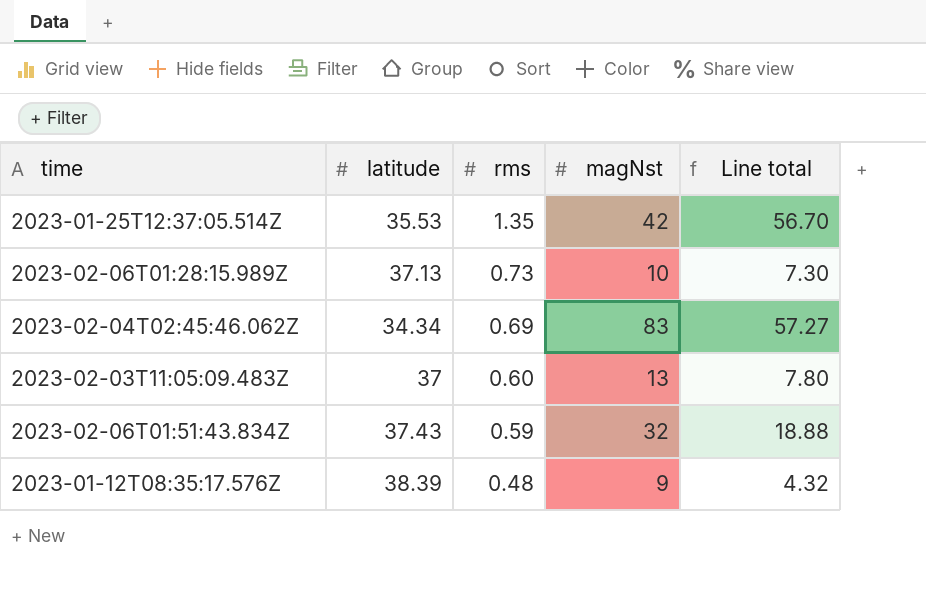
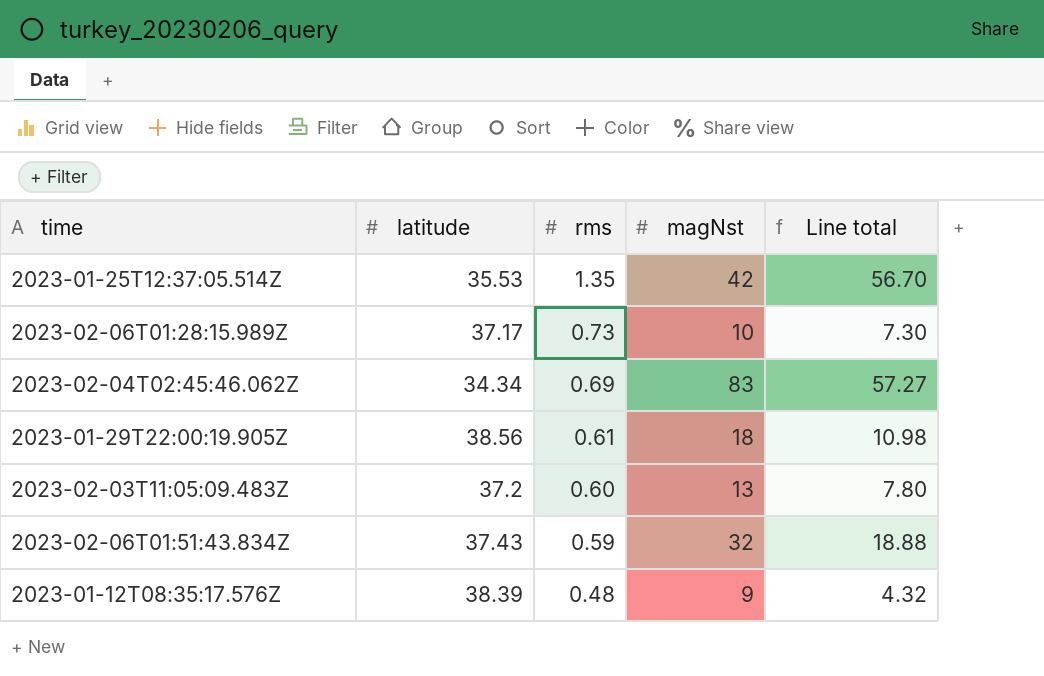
2023-02-06T01:28:15.989Z | latitude: 37.13 -> 37.17
row 2023-01-29T22:00:19.905Z: none -> 38.56 | 0.61 | 18 | 10.98
2023-02-03T11:05:09.483Z | latitude: 37 -> 37.2

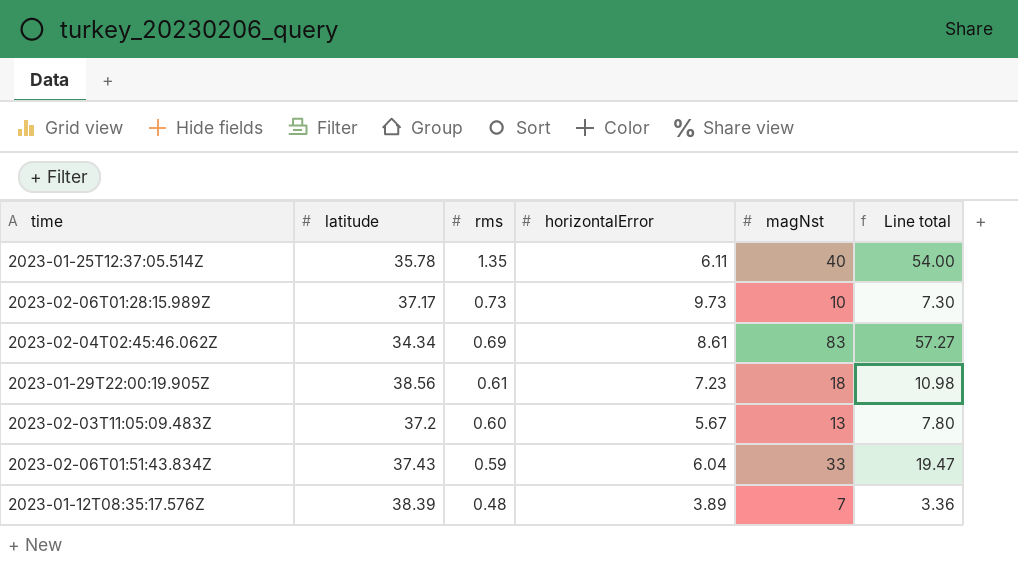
column horizontalError | position: none -> 4
2023-01-25T12:37:05.514Z | latitude: 35.53 -> 35.78
2023-01-25T12:37:05.514Z | magNst: 42 -> 40
2023-01-25T12:37:05.514Z | Line total: 56.70 -> 54.00
2023-02-06T01:51:43.834Z | magNst: 32 -> 33
2023-02-06T01:51:43.834Z | Line total: 18.88 -> 19.47
2023-01-12T08:35:17.576Z | magNst: 9 -> 7
2023-01-12T08:35:17.576Z | Line total: 4.32 -> 3.36

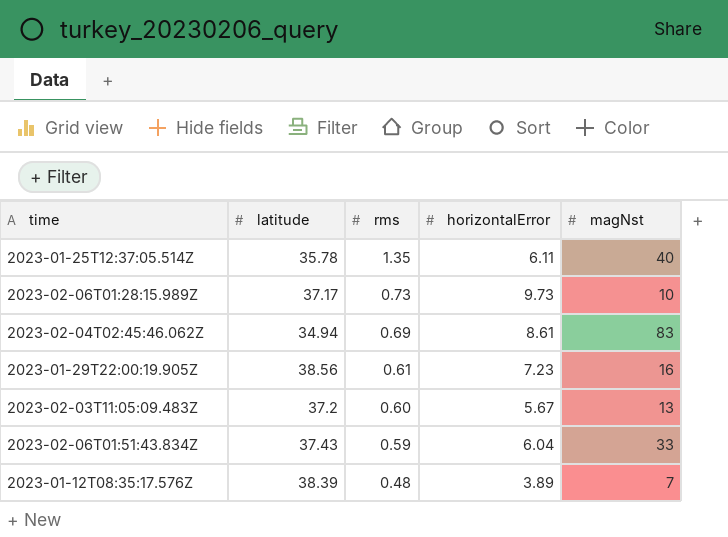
column Line total | formula: [rms] * [magNst] -> none
2023-02-04T02:45:46.062Z | latitude: 34.34 -> 34.94
2023-01-29T22:00:19.905Z | magNst: 18 -> 16

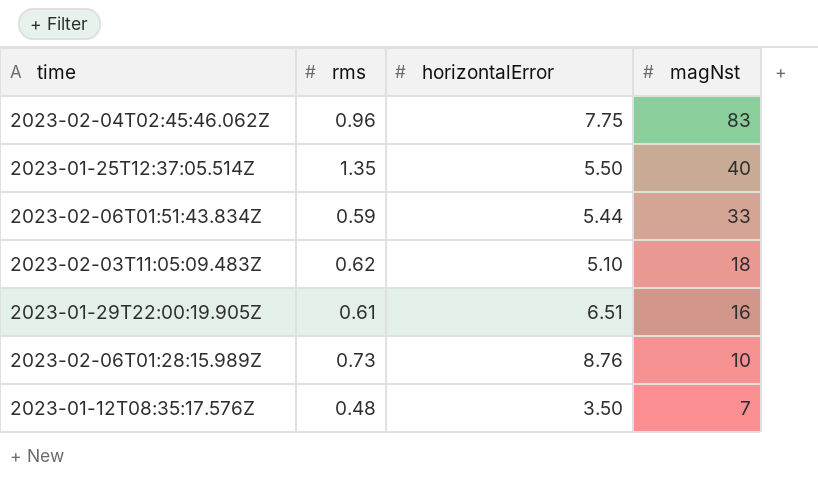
row order: rms descending -> magNst descending
column latitude | position: 2 -> none
2023-02-04T02:45:46.062Z | rms: 0.69 -> 0.96
2023-02-04T02:45:46.062Z | horizontalError: 8.61 -> 7.75
2023-01-25T12:37:05.514Z | horizontalError: 6.11 -> 5.50
2023-02-06T01:51:43.834Z | horizontalError: 6.04 -> 5.44
2023-02-03T11:05:09.483Z | rms: 0.60 -> 0.62
2023-02-03T11:05:09.483Z | horizontalError: 5.67 -> 5.10
2023-02-03T11:05:09.483Z | magNst: 13 -> 18
2023-01-29T22:00:19.905Z | horizontalError: 7.23 -> 6.51
2023-02-06T01:28:15.989Z | horizontalError: 9.73 -> 8.76
2023-01-12T08:35:17.576Z | horizontalError: 3.89 -> 3.50

